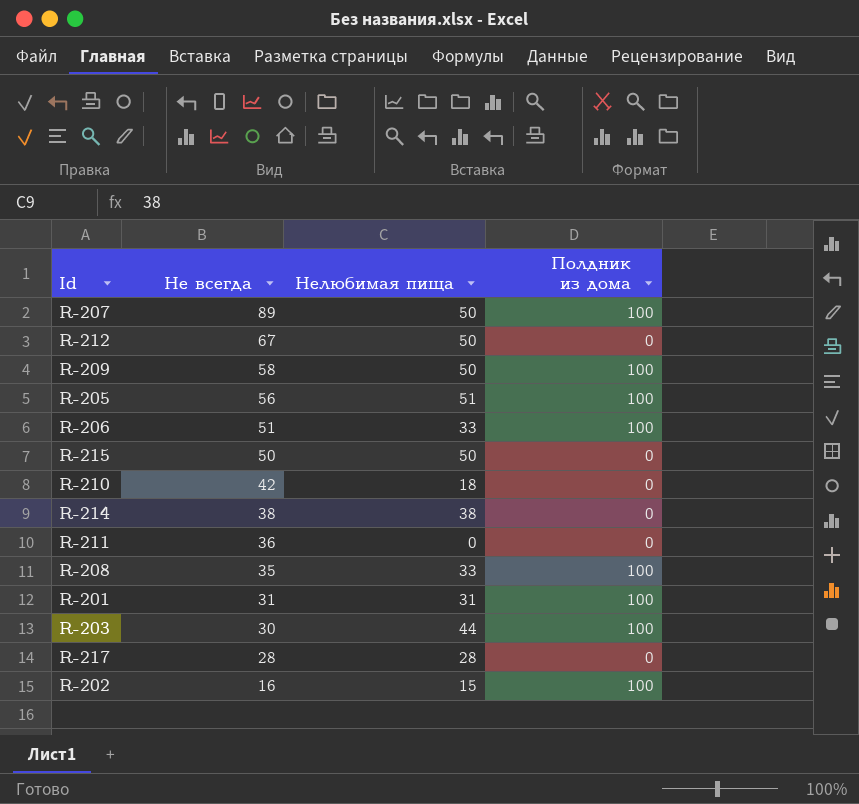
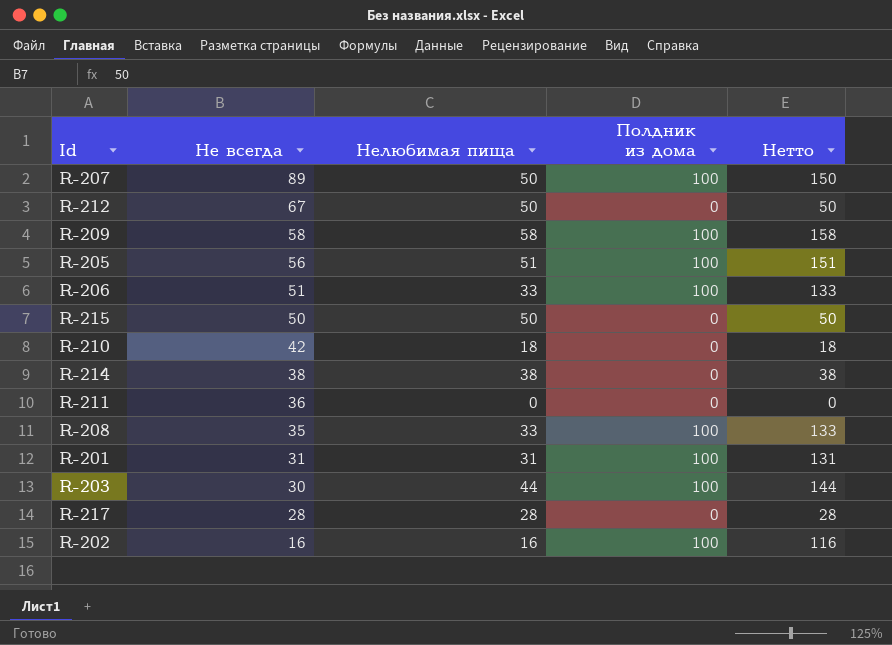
column Нетто | formula: none -> [Нелюбимая пища] + [Полдник из дома]
R-209 | Нелюбимая пища: 50 -> 58
R-202 | Нелюбимая пища: 15 -> 16

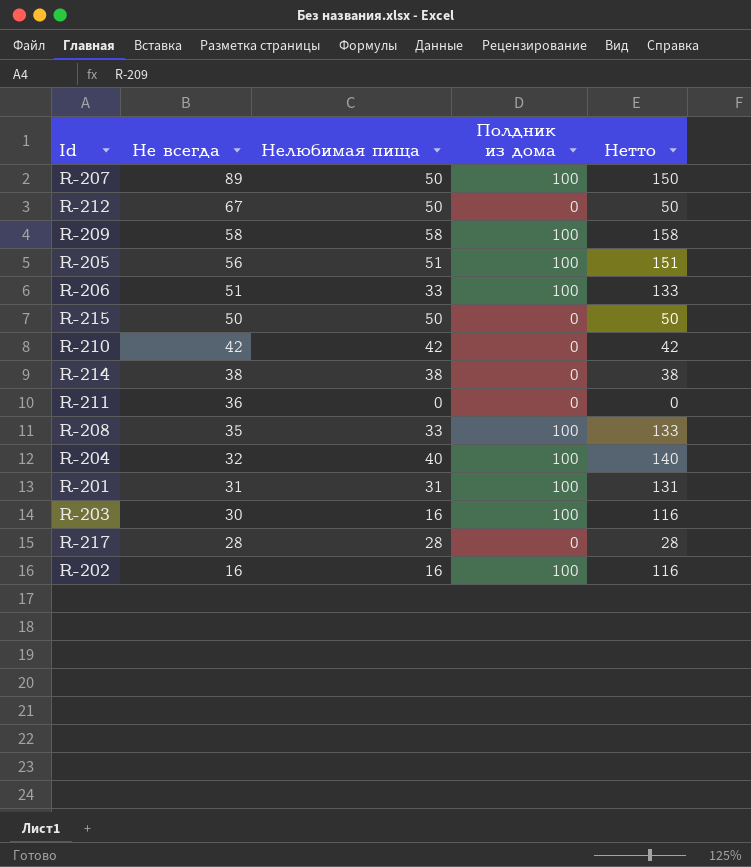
R-210 | Нелюбимая пища: 18 -> 42
R-210 | Нетто: 18 -> 42
row R-204: none -> 32 | 40 | 100 | 140
R-203 | Нелюбимая пища: 44 -> 16
R-203 | Нетто: 144 -> 116

